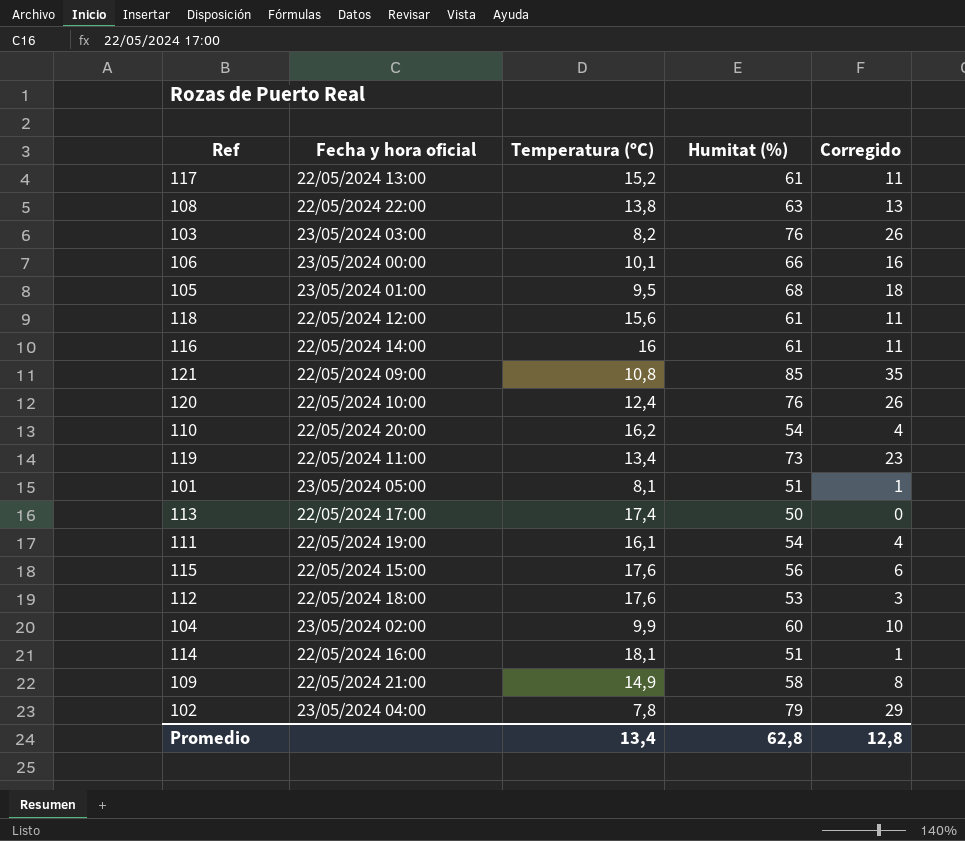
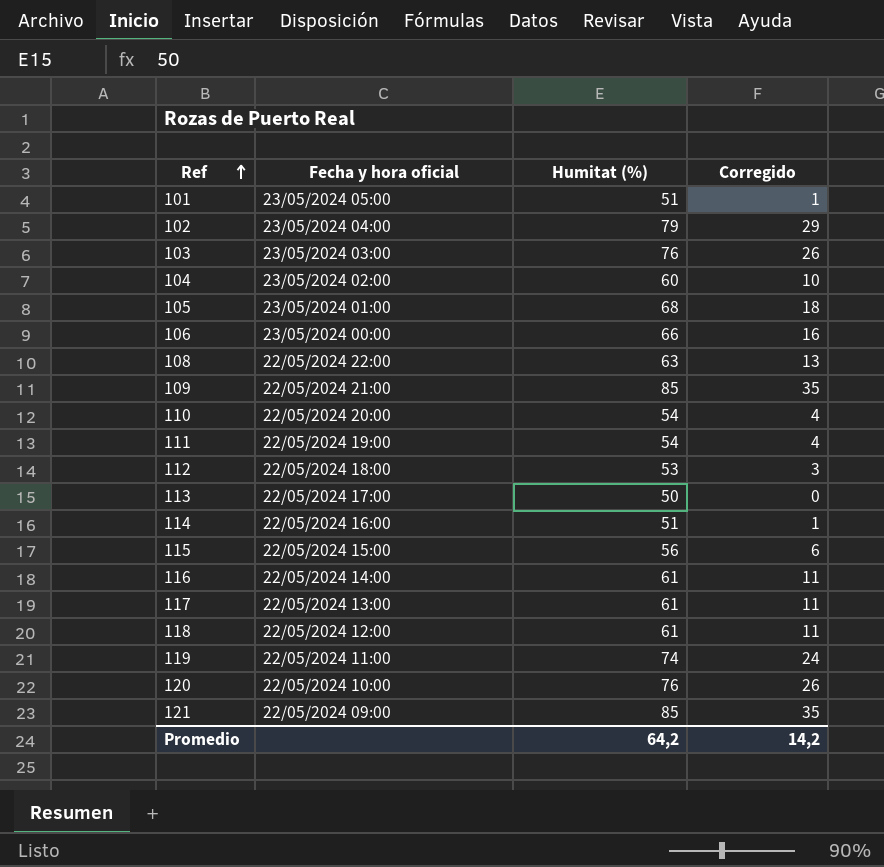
row order: none -> Ref ascending
column Temperatura (ºC) | position: 3 -> none
109 | Humitat (%): 58 -> 85
109 | Corregido: 8 -> 35
119 | Humitat (%): 73 -> 74
119 | Corregido: 23 -> 24
Promedio | Humitat (%): 62,8 -> 64,2
Promedio | Corregido: 12,8 -> 14,2

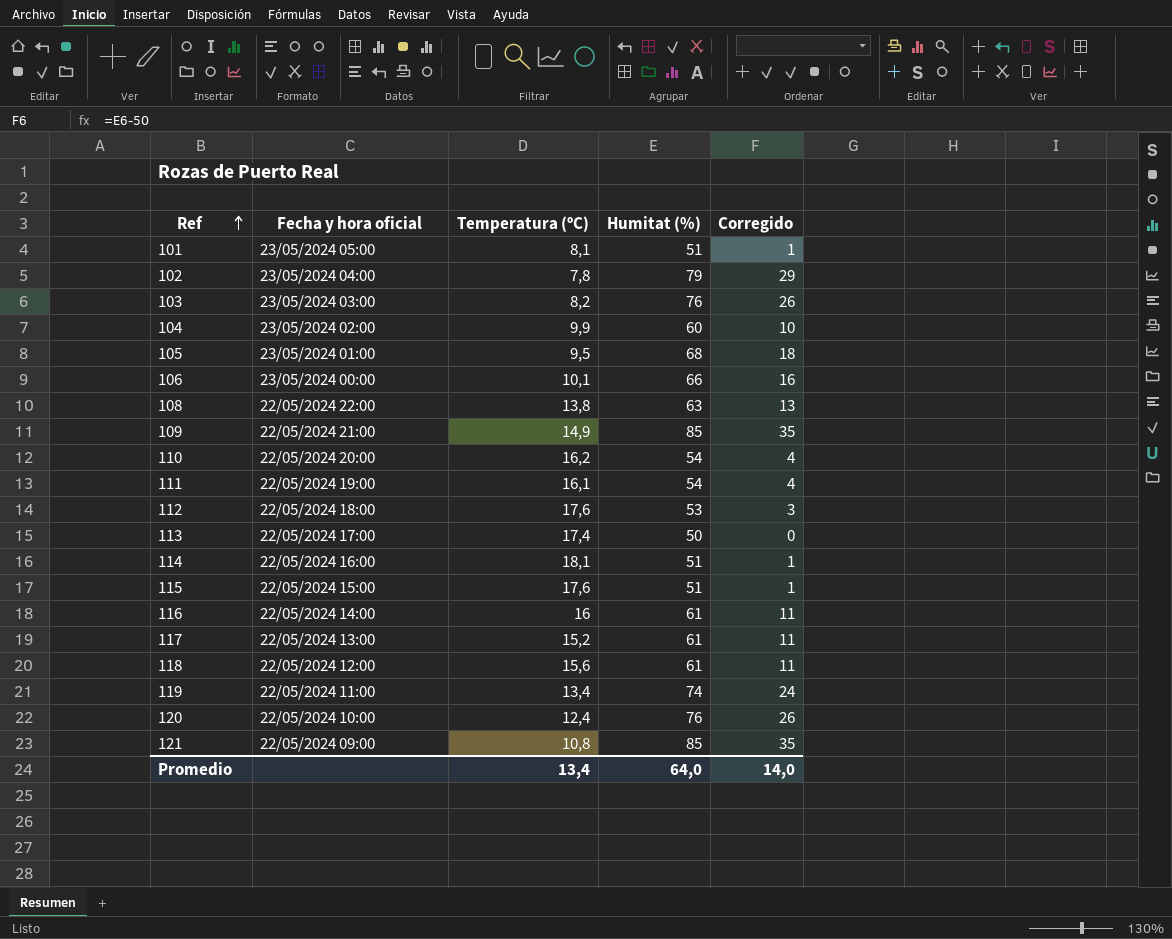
column Temperatura (ºC) | position: none -> 3
115 | Humitat (%): 56 -> 51
115 | Corregido: 6 -> 1
Promedio | Humitat (%): 64,2 -> 64,0
Promedio | Corregido: 14,2 -> 14,0

